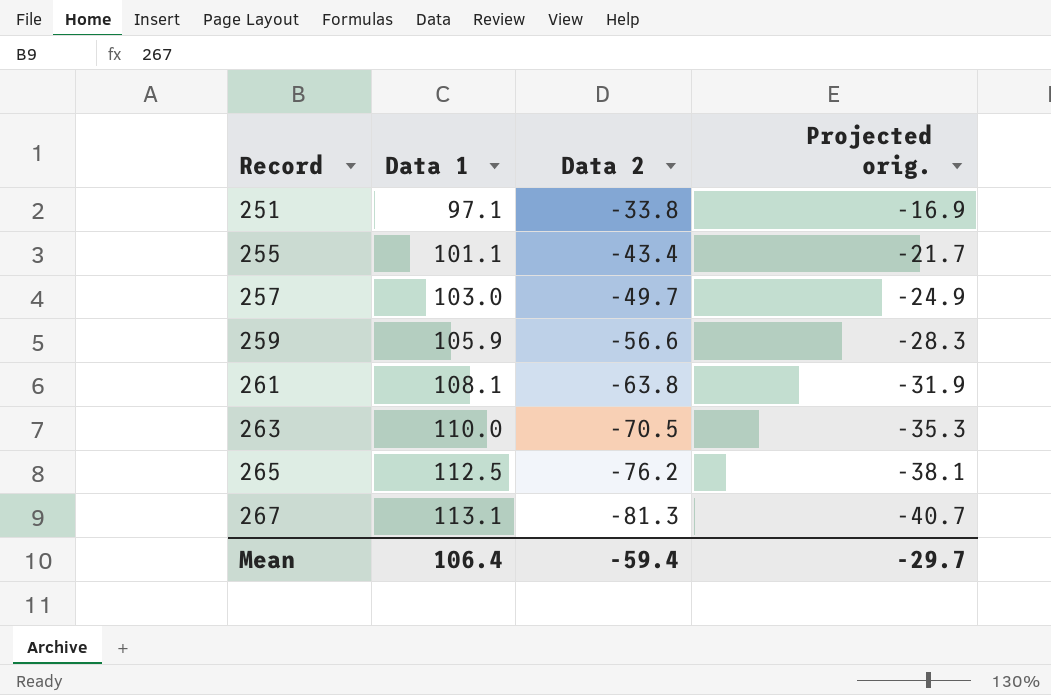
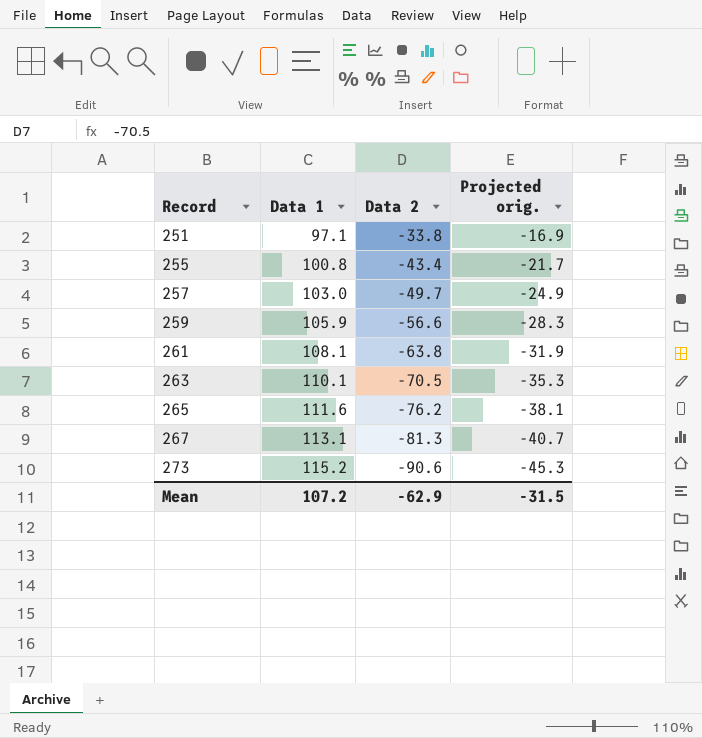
255 | Data 1: 101.1 -> 100.8
263 | Data 1: 110.0 -> 110.1
265 | Data 1: 112.5 -> 111.6
row 273: none -> 115.2 | -90.6 | -45.3
Mean | Data 1: 106.4 -> 107.2
Mean | Data 2: -59.4 -> -62.9
Mean | Projected orig.: -29.7 -> -31.5

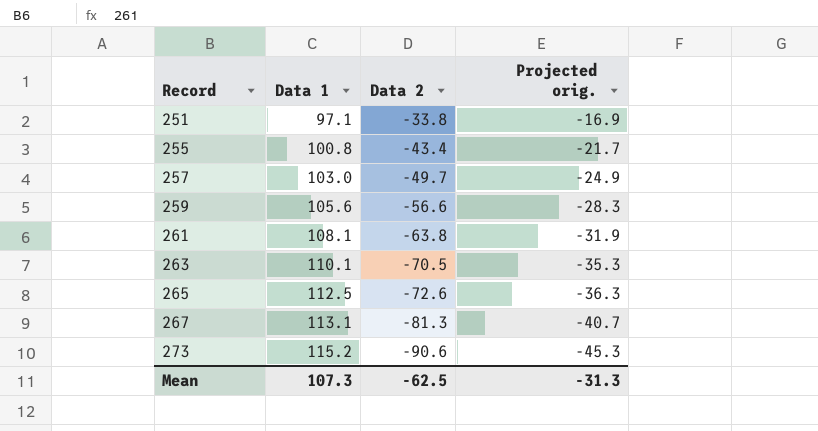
259 | Data 1: 105.9 -> 105.6
265 | Data 1: 111.6 -> 112.5
265 | Data 2: -76.2 -> -72.6
265 | Projected orig.: -38.1 -> -36.3
Mean | Data 1: 107.2 -> 107.3
Mean | Data 2: -62.9 -> -62.5
Mean | Projected orig.: -31.5 -> -31.3

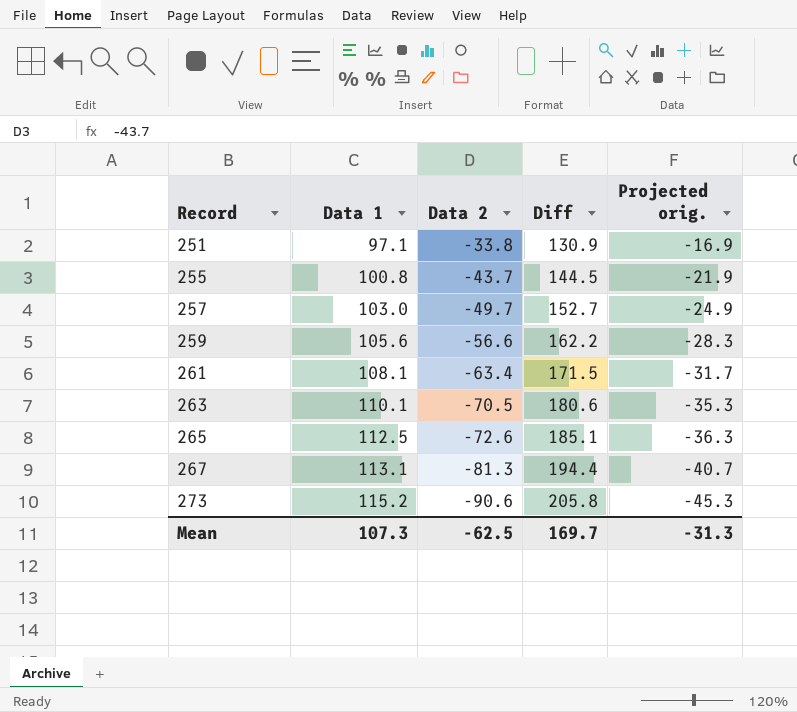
column Diff | formula: none -> [Data 1] - [Data 2]
255 | Data 2: -43.4 -> -43.7
255 | Projected orig.: -21.7 -> -21.9
261 | Data 2: -63.8 -> -63.4
261 | Projected orig.: -31.9 -> -31.7

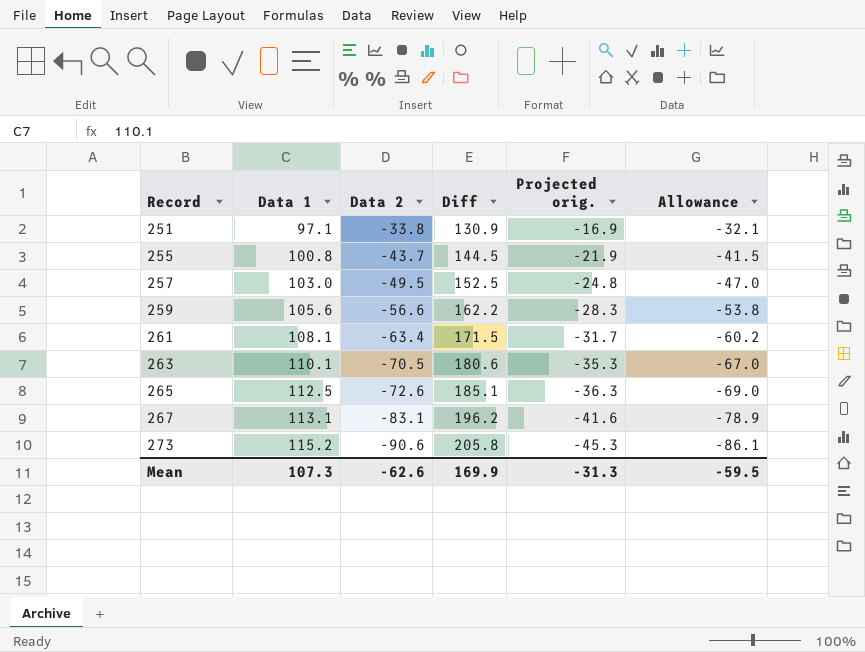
column Allowance | formula: none -> [Data 2] * 0.95
257 | Data 2: -49.7 -> -49.5
257 | Diff: 152.7 -> 152.5
257 | Projected orig.: -24.9 -> -24.8
267 | Data 2: -81.3 -> -83.1
267 | Diff: 194.4 -> 196.2
267 | Projected orig.: -40.7 -> -41.6
Mean | Data 2: -62.5 -> -62.6
Mean | Diff: 169.7 -> 169.9

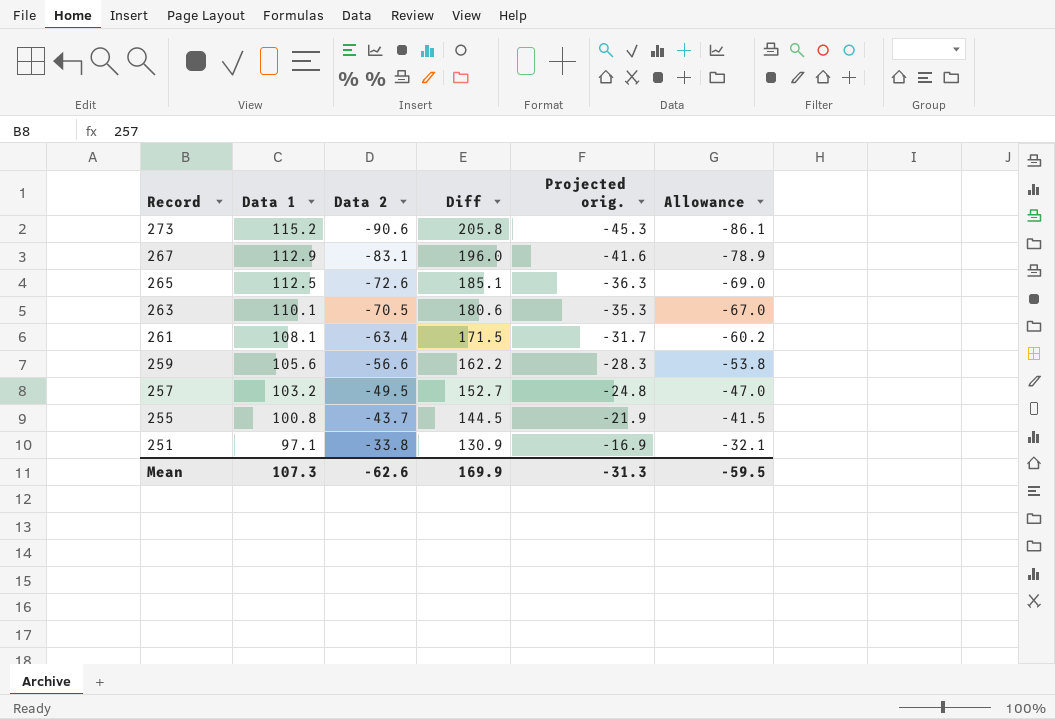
row order: Record ascending -> Record descending
267 | Data 1: 113.1 -> 112.9
267 | Diff: 196.2 -> 196.0
257 | Data 1: 103.0 -> 103.2
257 | Diff: 152.5 -> 152.7

